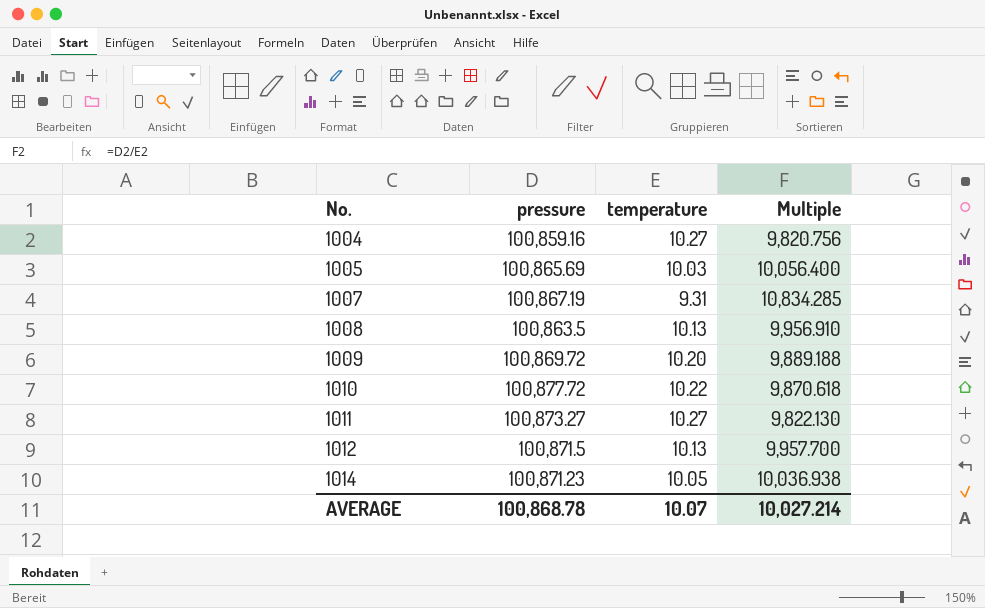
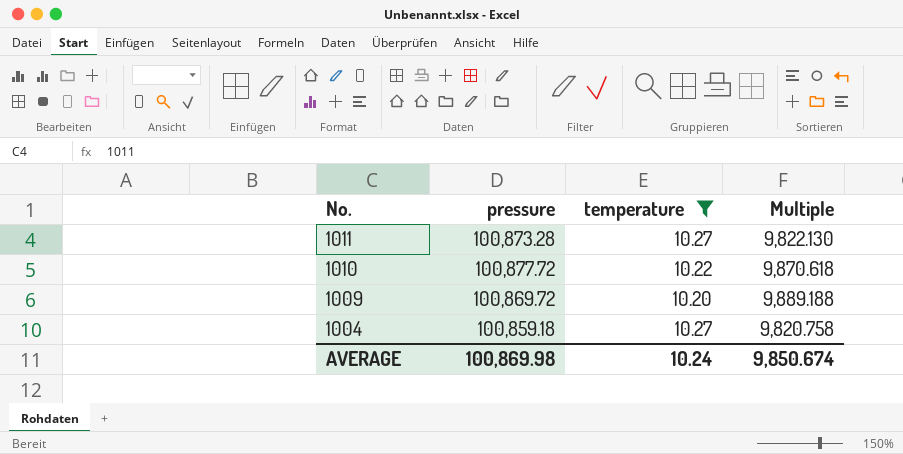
filter: none -> temperature >= 10.20
row order: No. ascending -> No. descending
1011 | pressure: 100,873.27 -> 100,873.28
1004 | pressure: 100,859.16 -> 100,859.18
1004 | Multiple: 9,820.756 -> 9,820.758
AVERAGE | pressure: 100,868.78 -> 100,869.98
AVERAGE | temperature: 10.07 -> 10.24
AVERAGE | Multiple: 10,027.214 -> 9,850.674

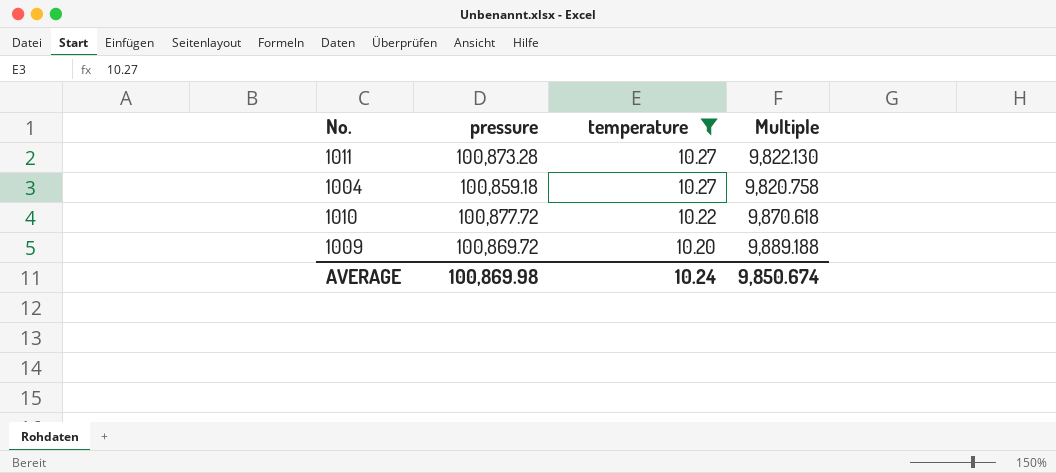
row order: No. descending -> temperature descending

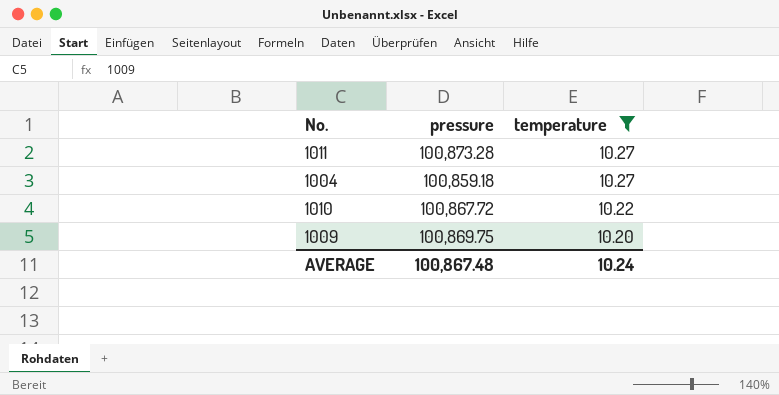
column Multiple | formula: [pressure] / [temperature] -> none
1010 | pressure: 100,877.72 -> 100,867.72
1009 | pressure: 100,869.72 -> 100,869.75
AVERAGE | pressure: 100,869.98 -> 100,867.48

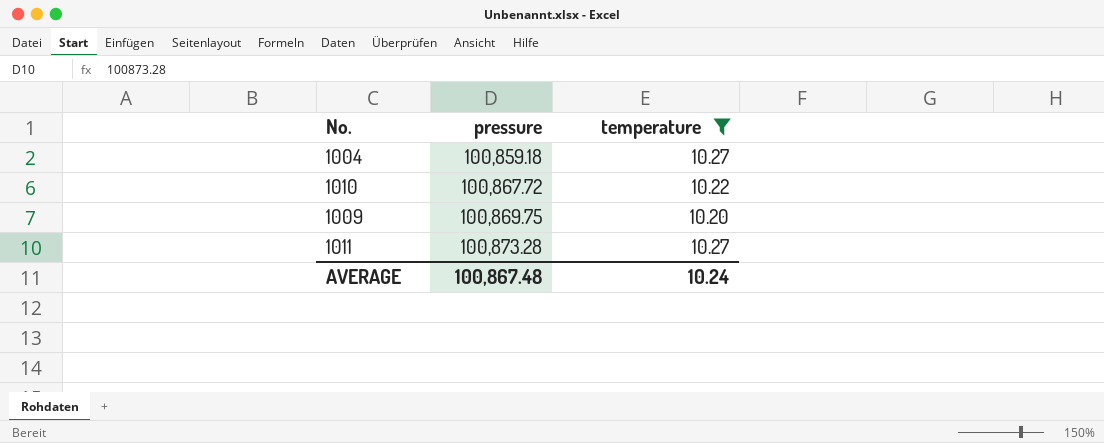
row order: temperature descending -> pressure ascending

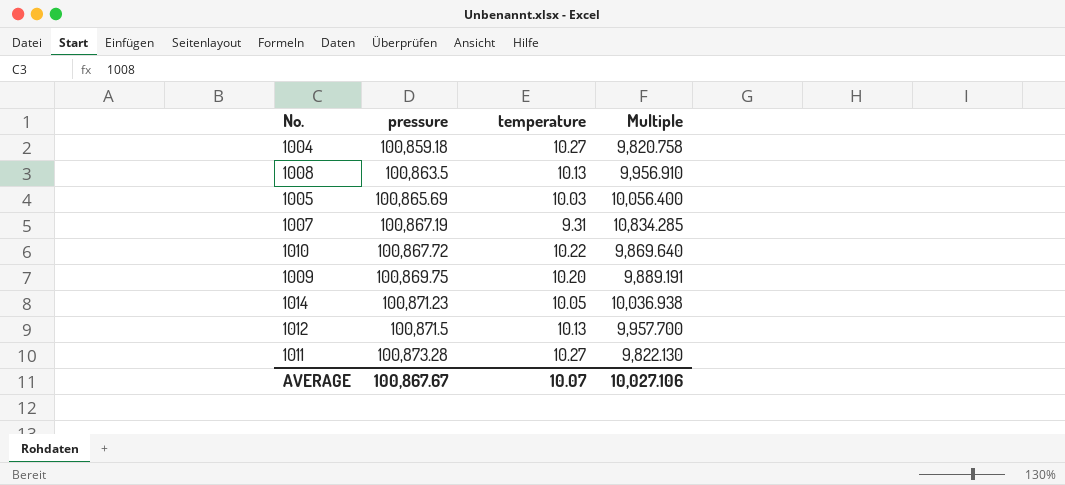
filter: temperature >= 10.20 -> none
column Multiple | formula: none -> [pressure] / [temperature]
AVERAGE | pressure: 100,867.48 -> 100,867.67
AVERAGE | temperature: 10.24 -> 10.07

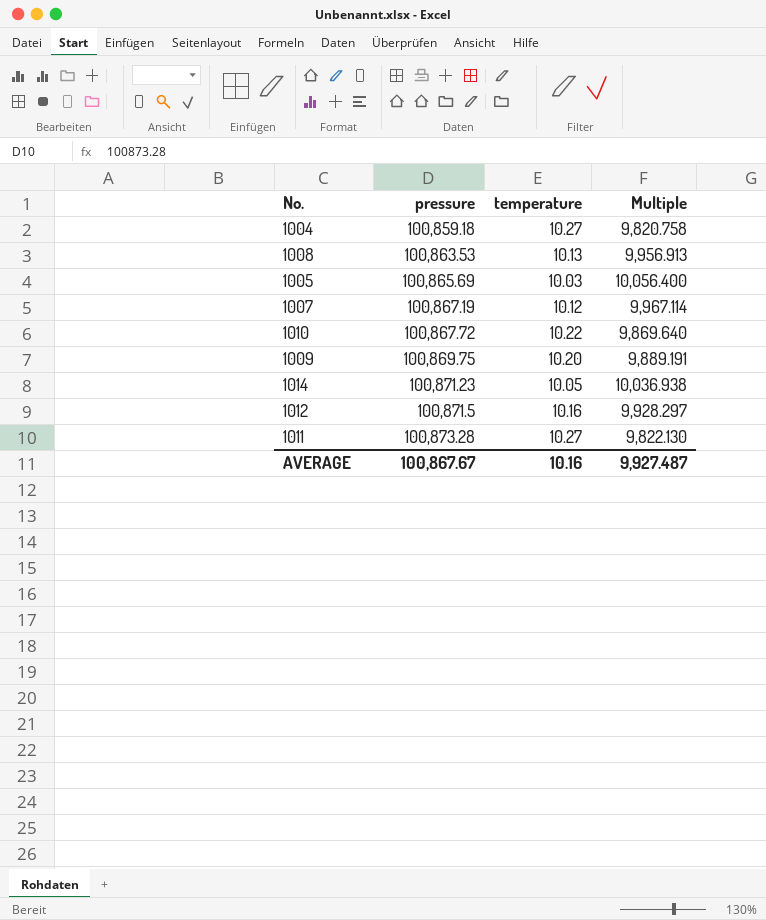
1008 | pressure: 100,863.5 -> 100,863.53
1008 | Multiple: 9,956.910 -> 9,956.913
1007 | temperature: 9.31 -> 10.12
1007 | Multiple: 10,834.285 -> 9,967.114
1012 | temperature: 10.13 -> 10.16
1012 | Multiple: 9,957.700 -> 9,928.297
AVERAGE | temperature: 10.07 -> 10.16
AVERAGE | Multiple: 10,027.106 -> 9,927.487

